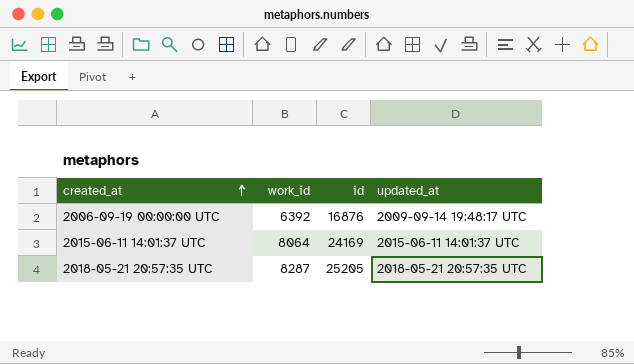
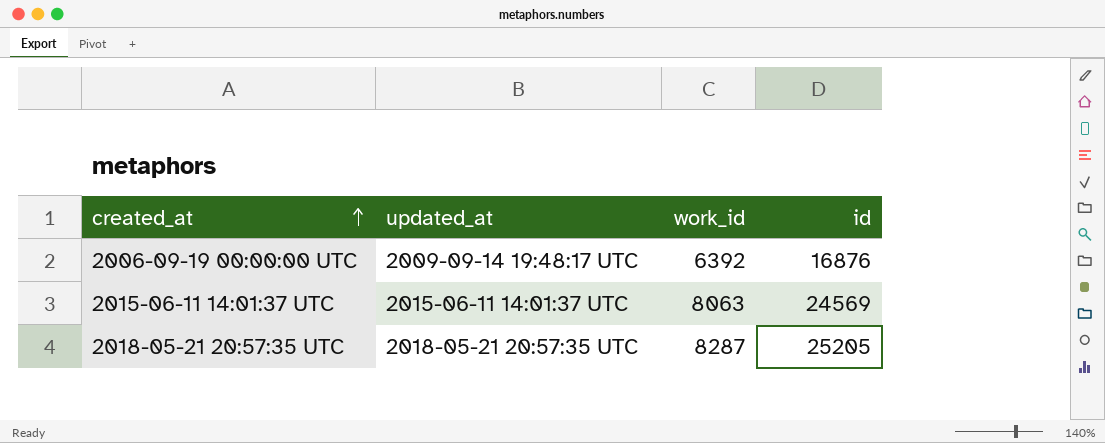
column updated_at | position: 4 -> 2
2015-06-11 14:01:37 UTC | work_id: 8064 -> 8063
2015-06-11 14:01:37 UTC | id: 24169 -> 24569

